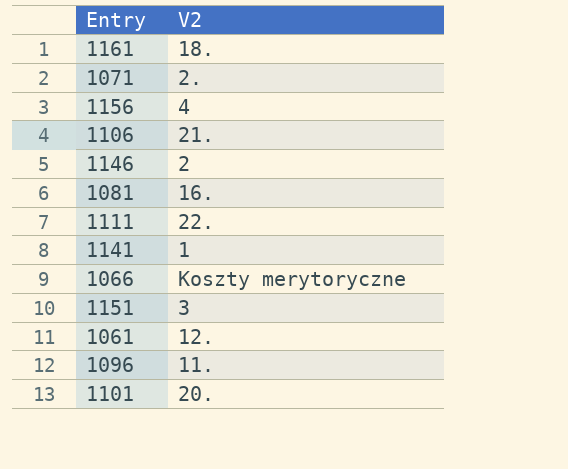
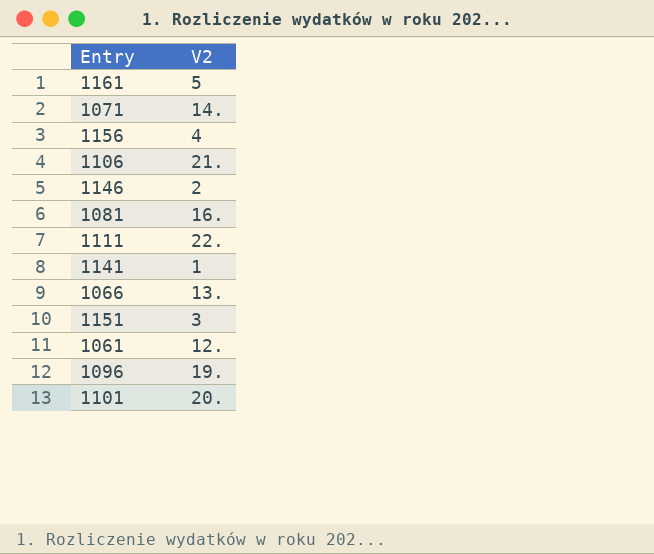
1161 | V2: 18. -> 5
1071 | V2: 2. -> 14.
1066 | V2: Koszty merytoryczne -> 13.
1096 | V2: 11. -> 19.

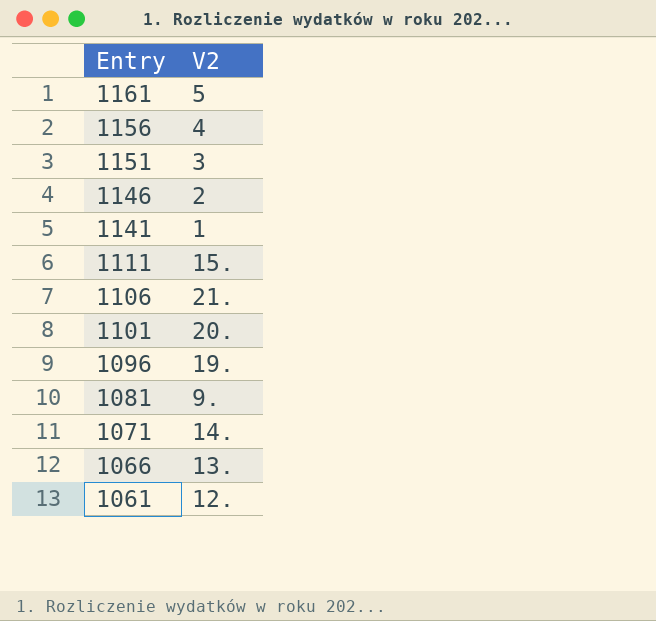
row order: none -> Entry descending
1111 | V2: 22. -> 15.
1081 | V2: 16. -> 9.

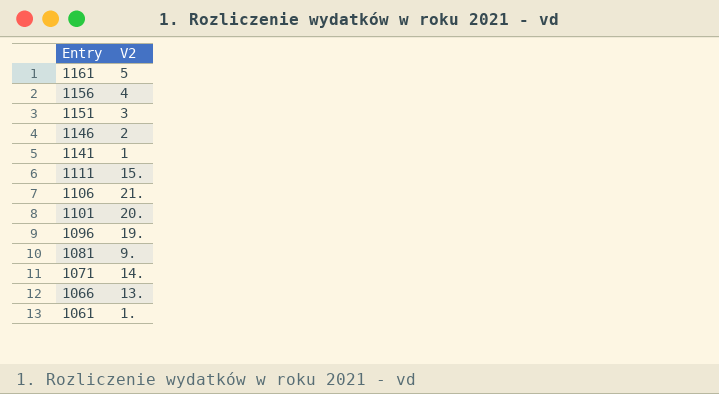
1061 | V2: 12. -> 1.

